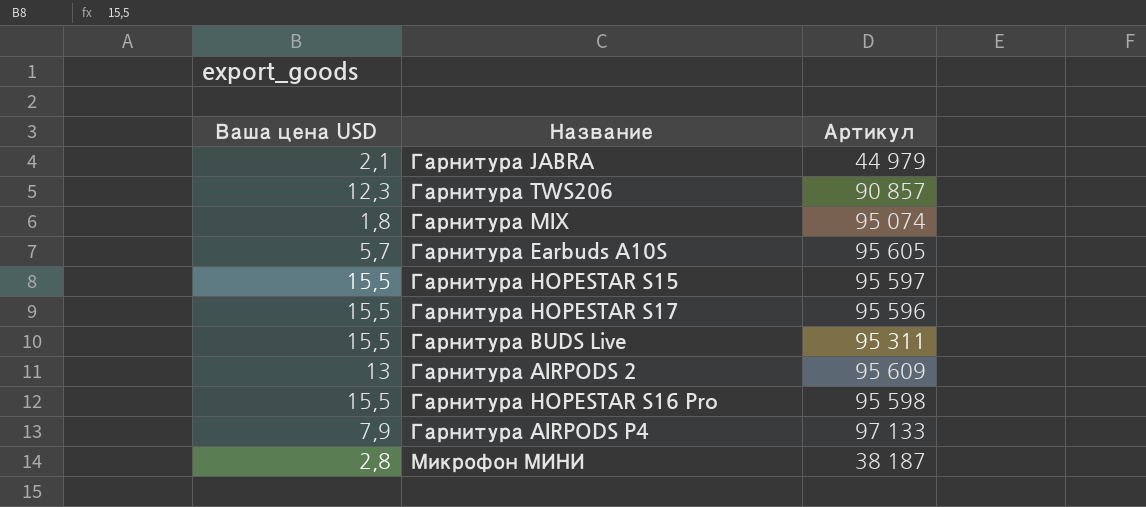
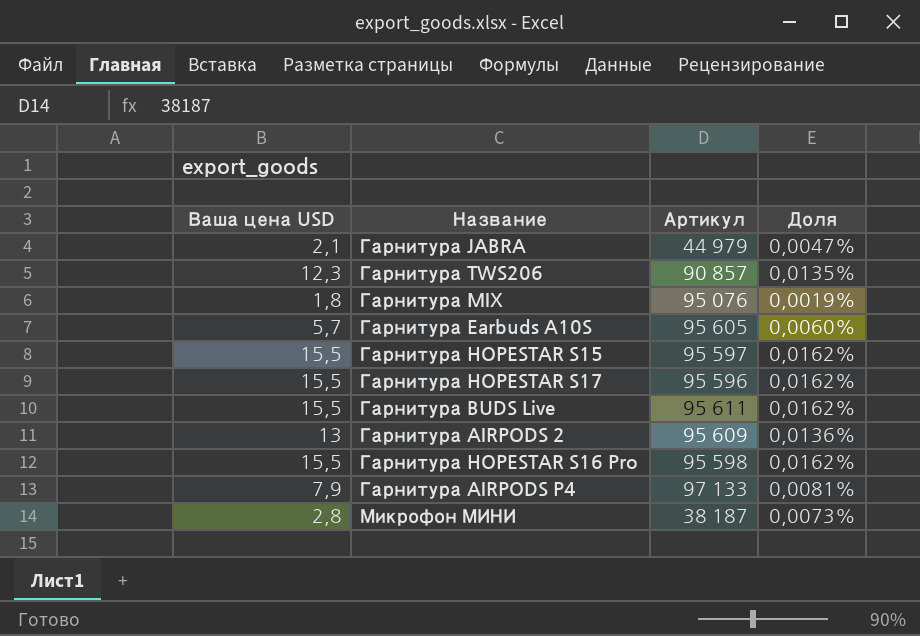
column Доля | formula: none -> [Ваша цена USD] / [Артикул]
Гарнитура MIX | Артикул: 95 074 -> 95 076
Гарнитура BUDS Live | Артикул: 95 311 -> 95 611

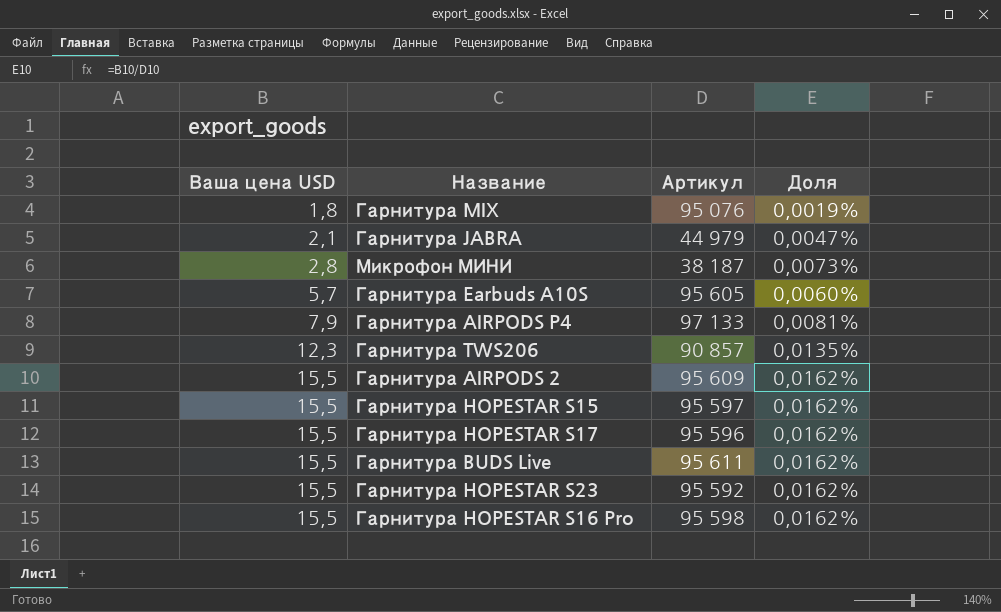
row order: none -> Ваша цена USD ascending
Гарнитура AIRPODS 2 | Ваша цена USD: 13 -> 15,5
Гарнитура AIRPODS 2 | Доля: 0,0136% -> 0,0162%
row Гарнитура HOPESTAR S23: none -> 15,5 | 95 592 | 0,0162%

